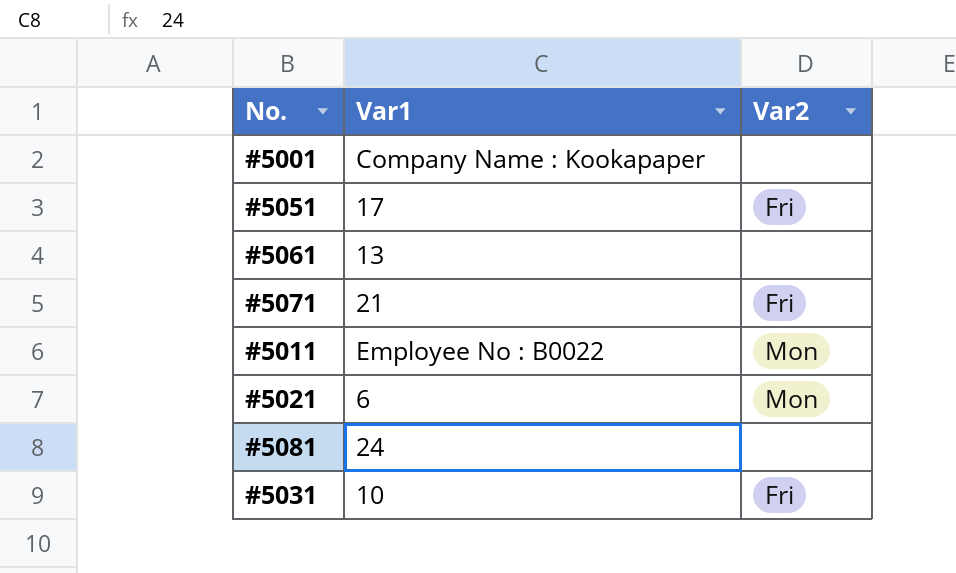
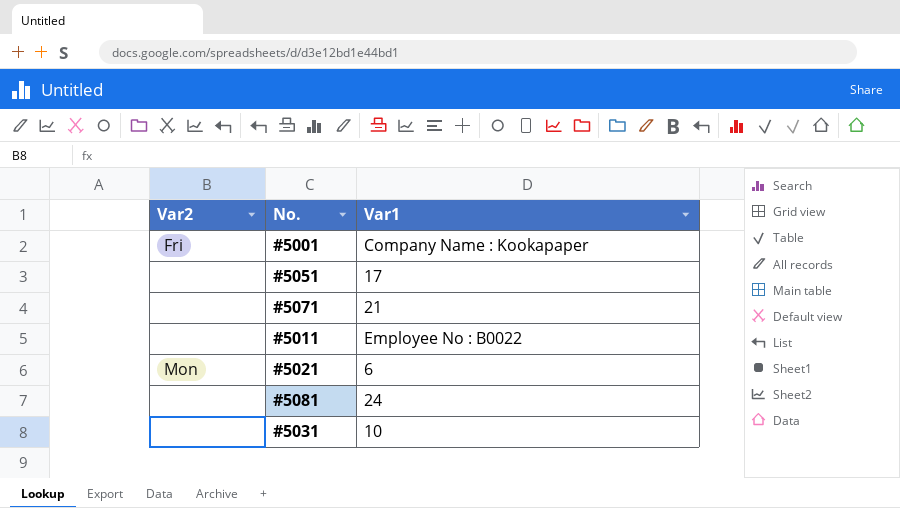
column Var2 | position: 3 -> 1
row #5061: 13 | none -> none
#5001 | Var2: none -> Fri
#5051 | Var2: Fri -> none
#5071 | Var2: Fri -> none
#5011 | Var2: Mon -> none
#5031 | Var2: Fri -> none

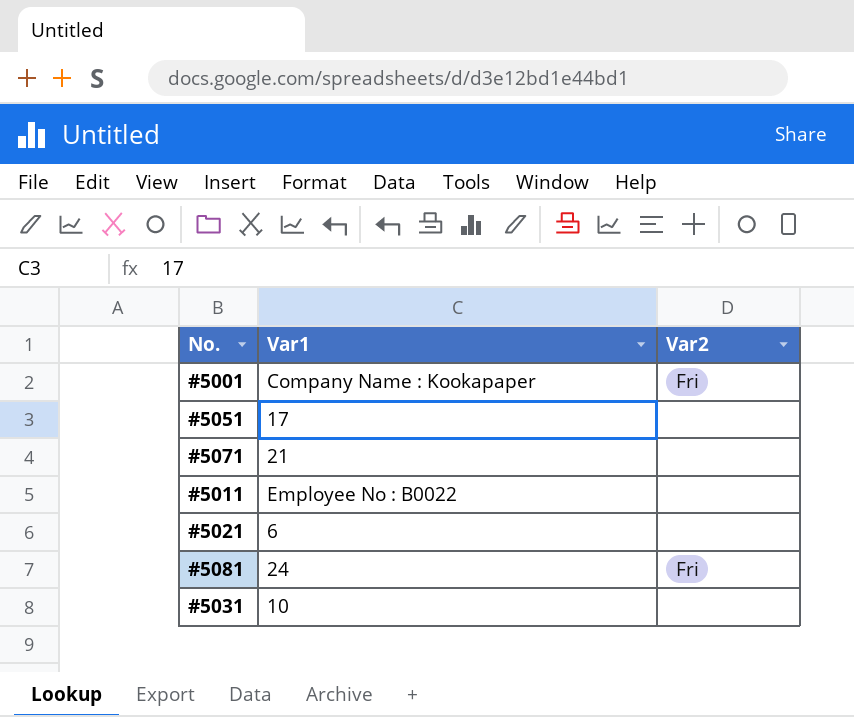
column Var2 | position: 1 -> 3
#5021 | Var2: Mon -> none
#5081 | Var2: none -> Fri

